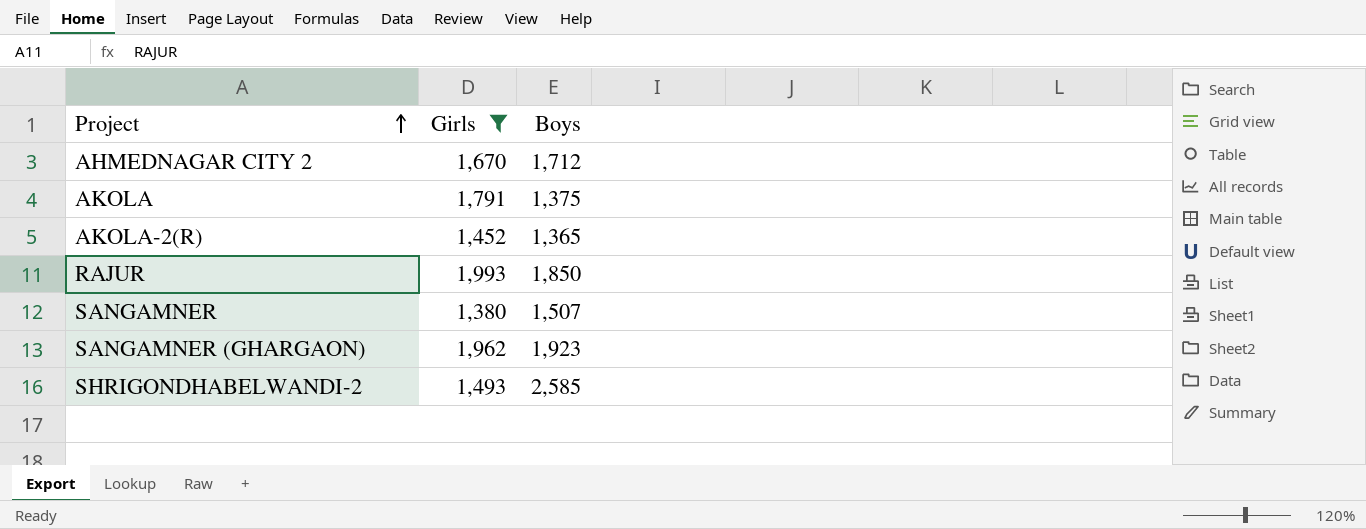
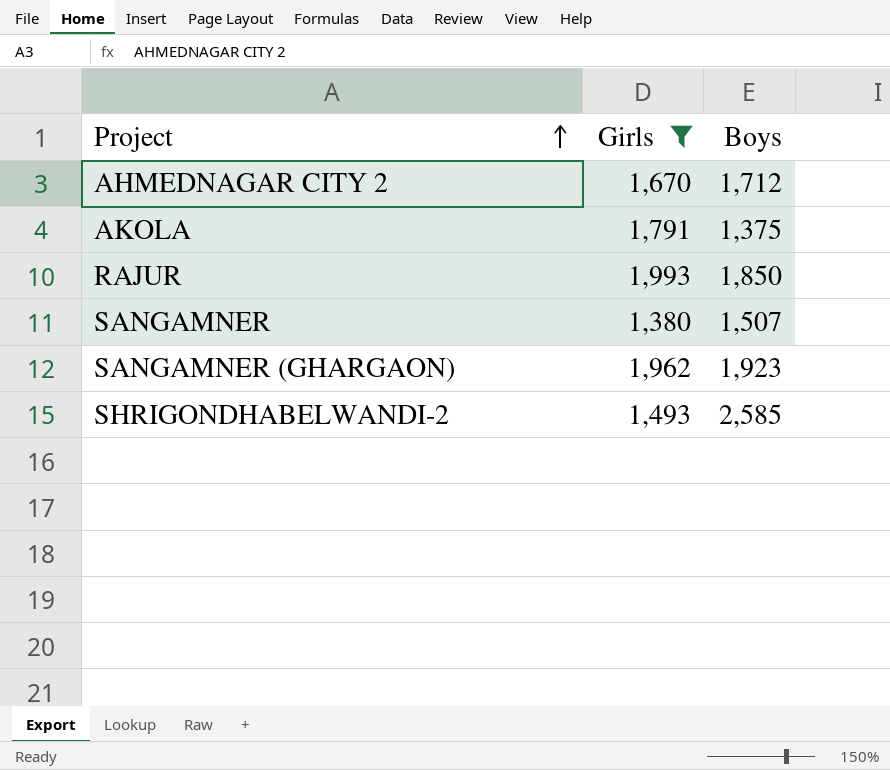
row AKOLA-2(R): 1,452 | 1,365 -> none

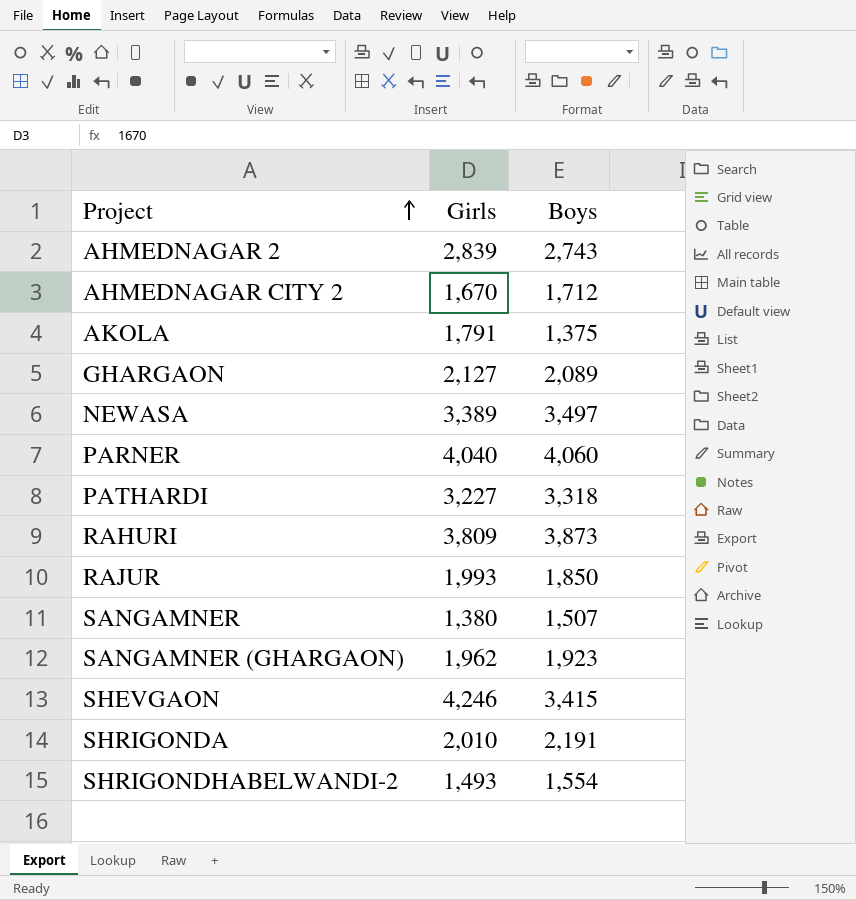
filter: Girls <= 1,993 -> none
SHRIGONDHABELWANDI-2 | Boys: 2,585 -> 1,554

